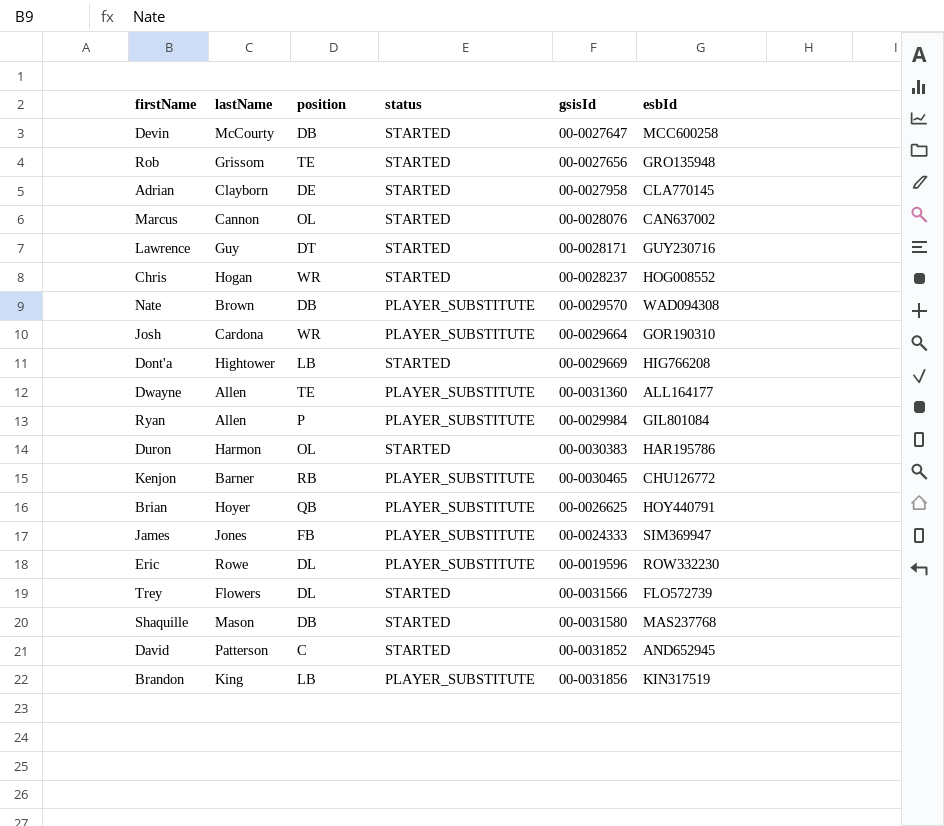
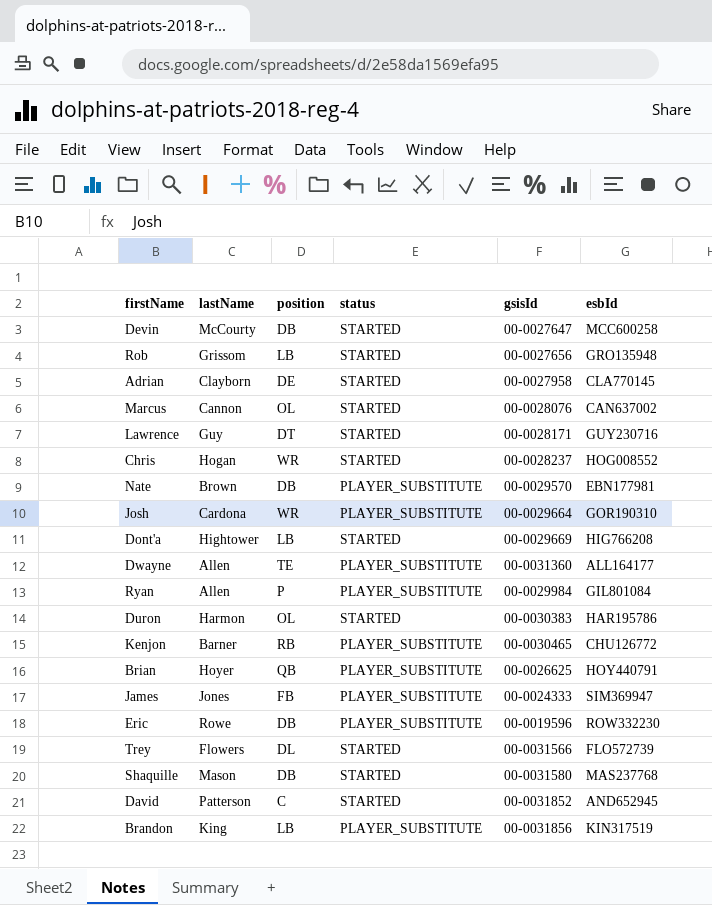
Rob | position: TE -> LB
Nate | esbId: WAD094308 -> EBN177981
Eric | position: DL -> DB

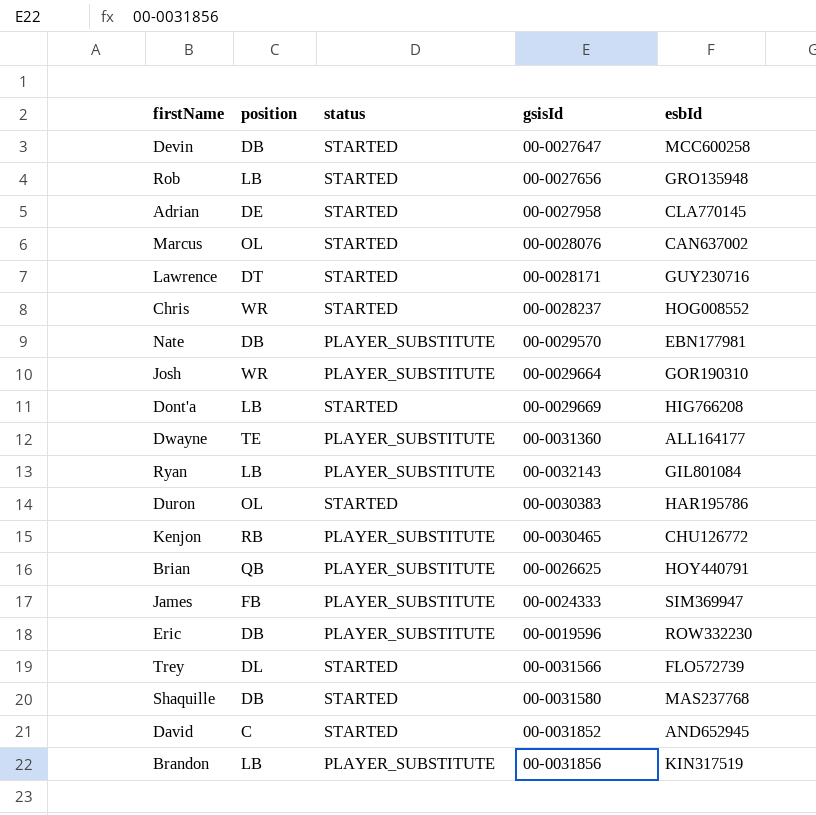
column lastName | position: 2 -> none
Ryan | position: P -> LB
Ryan | gsisId: 00-0029984 -> 00-0032143

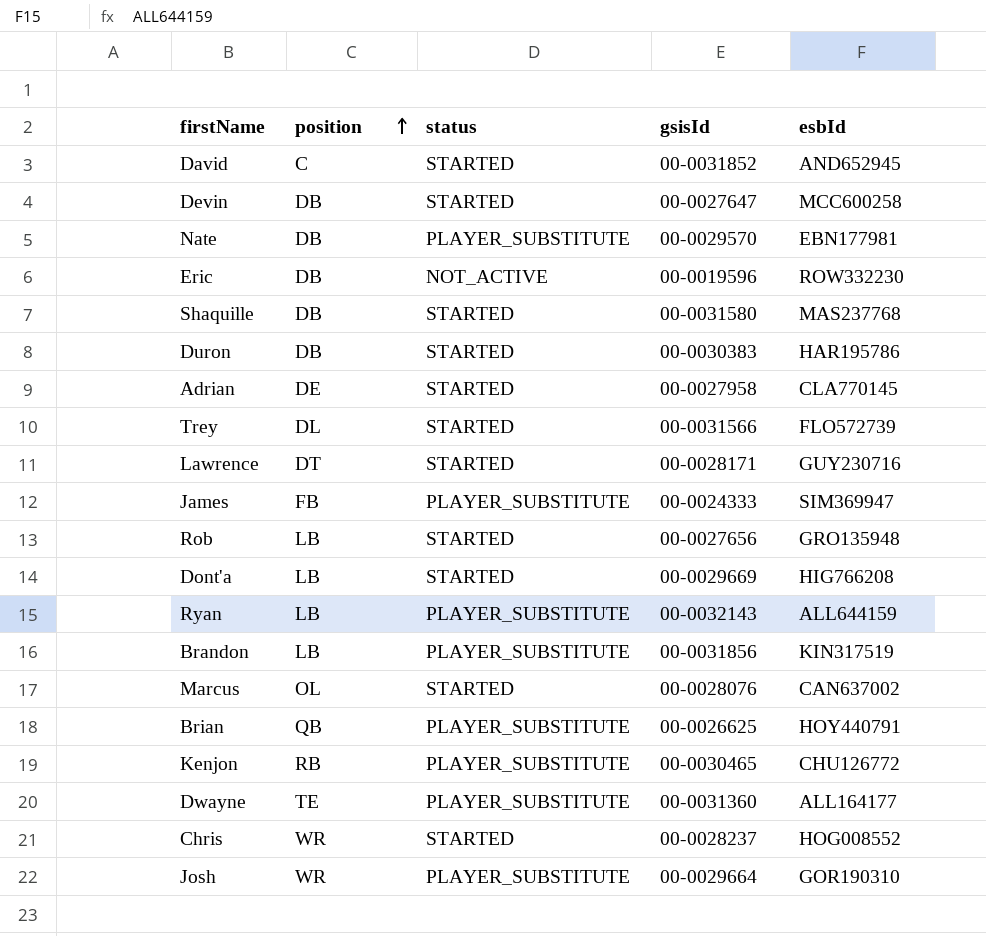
row order: none -> position ascending
Eric | status: PLAYER_SUBSTITUTE -> NOT_ACTIVE
Duron | position: OL -> DB
Ryan | esbId: GIL801084 -> ALL644159

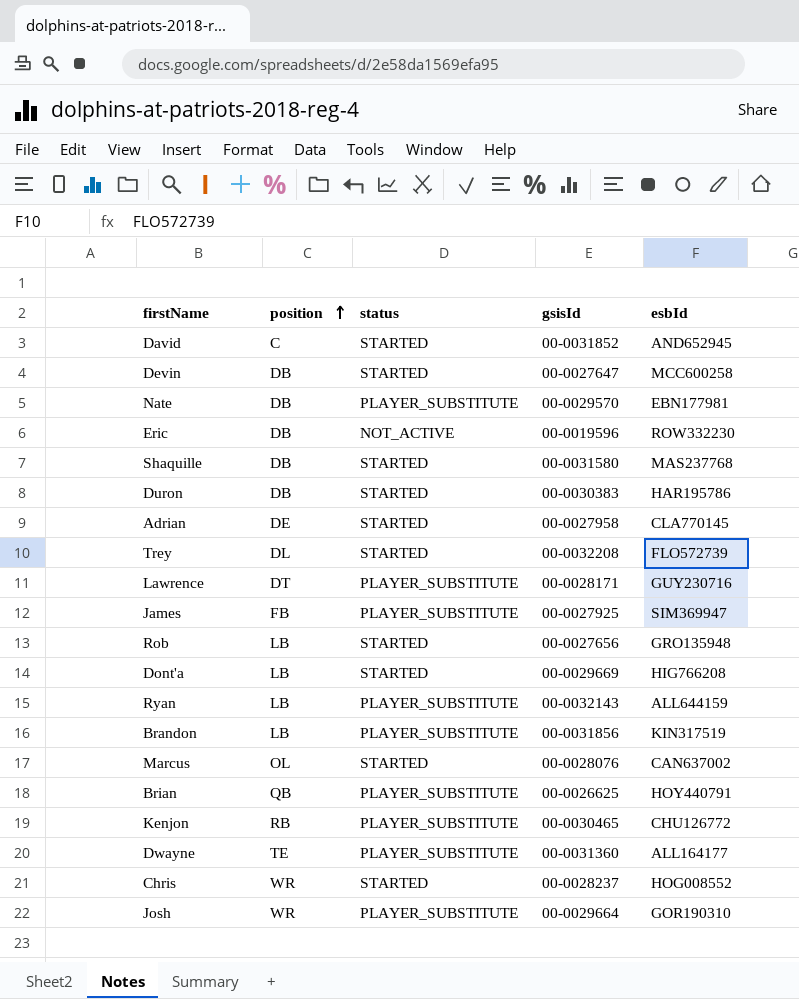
Trey | gsisId: 00-0031566 -> 00-0032208
Lawrence | status: STARTED -> PLAYER_SUBSTITUTE
James | gsisId: 00-0024333 -> 00-0027925

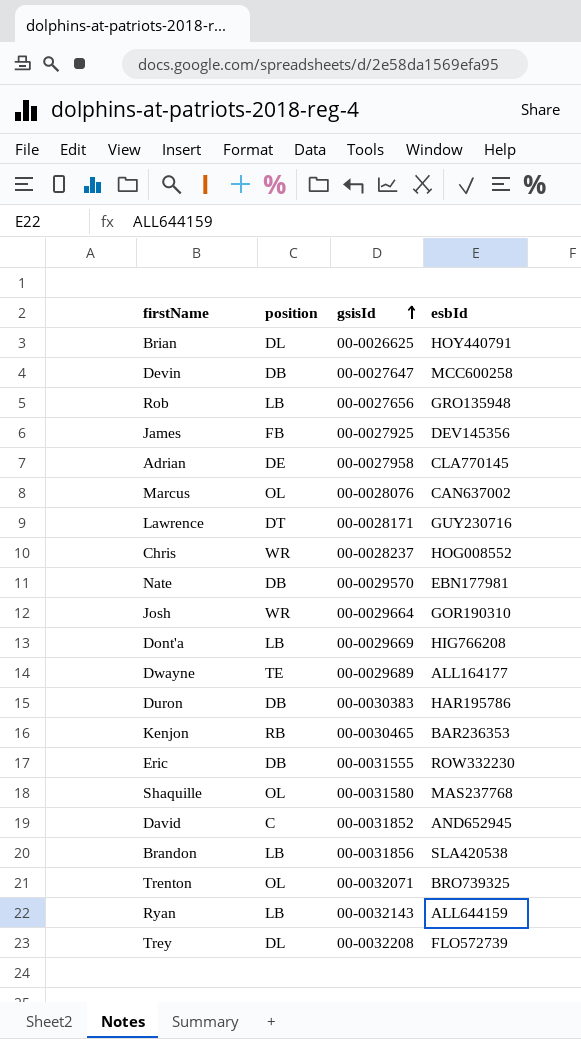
row order: position ascending -> gsisId ascending
column status | position: 3 -> none
Brian | position: QB -> DL
James | esbId: SIM369947 -> DEV145356
Dwayne | gsisId: 00-0031360 -> 00-0029689
Kenjon | esbId: CHU126772 -> BAR236353
Eric | gsisId: 00-0019596 -> 00-0031555
Shaquille | position: DB -> OL
Brandon | esbId: KIN317519 -> SLA420538
row Trenton: none -> OL | 00-0032071 | BRO739325

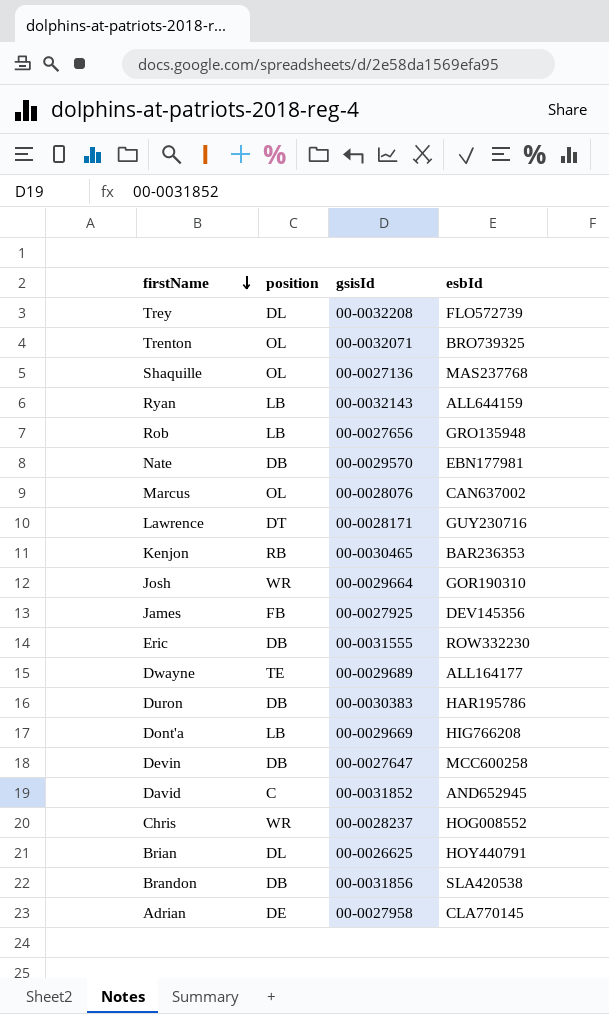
row order: gsisId ascending -> firstName descending
Shaquille | gsisId: 00-0031580 -> 00-0027136
Brandon | position: LB -> DB

